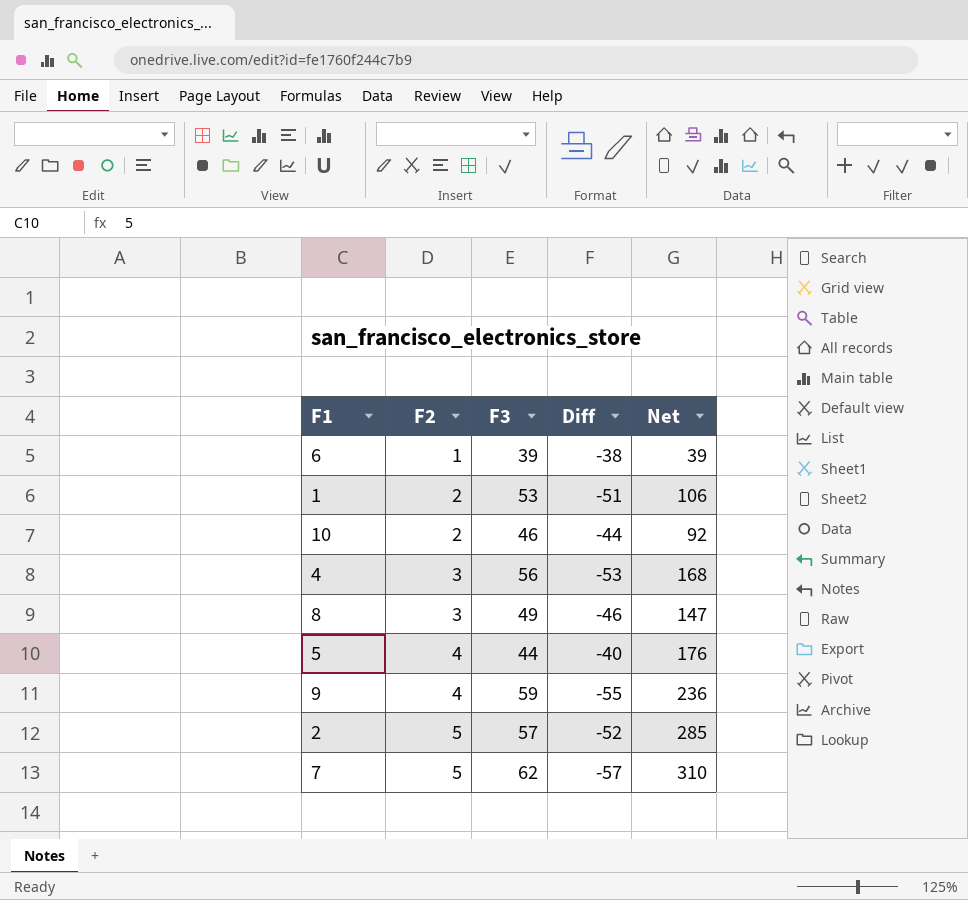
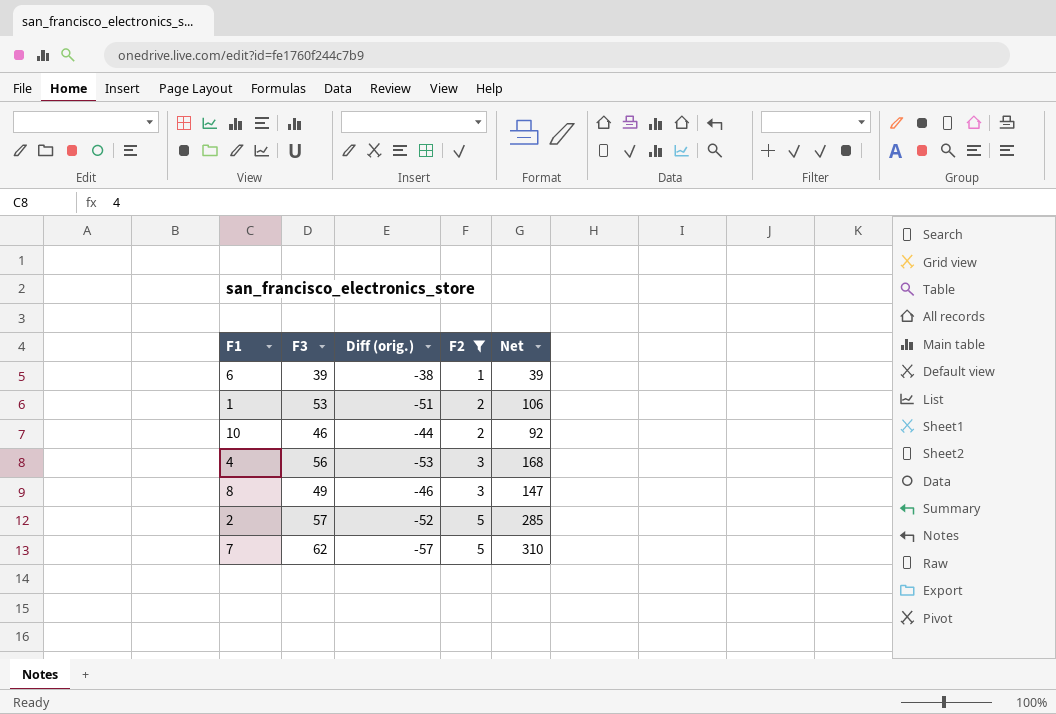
filter: none -> F2 != 4
column name: Diff -> Diff (orig.)
column F2 | position: 2 -> 4

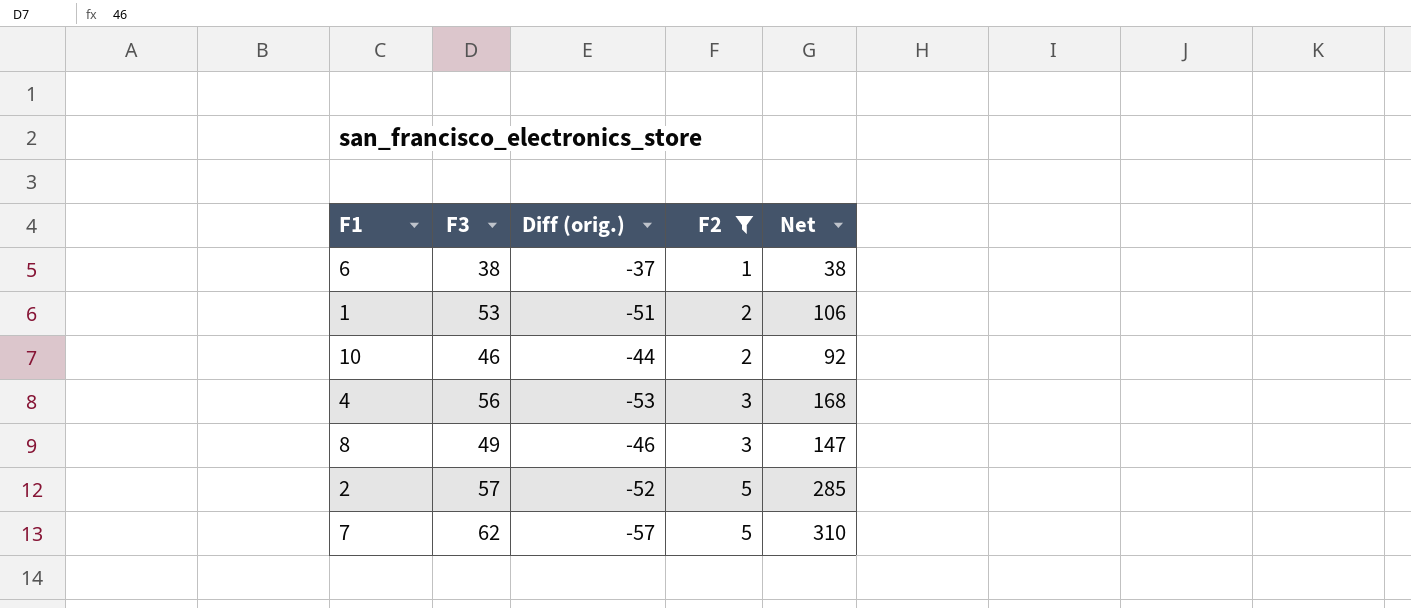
6 | F3: 39 -> 38
6 | Diff (orig.): -38 -> -37
6 | Net: 39 -> 38

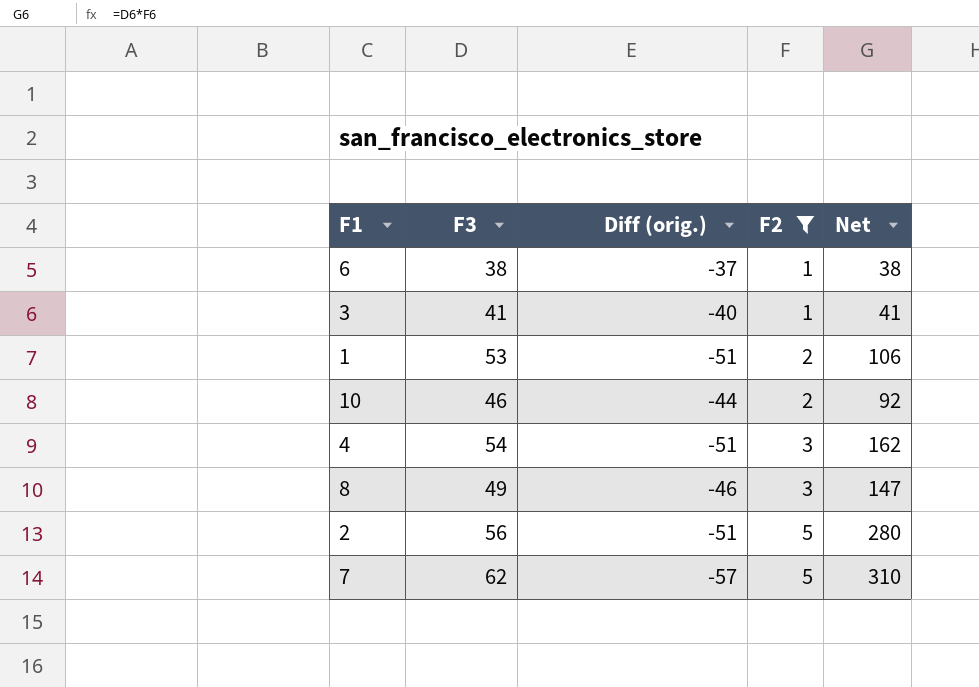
row 3: none -> 41 | -40 | 1 | 41
4 | F3: 56 -> 54
4 | Diff (orig.): -53 -> -51
4 | Net: 168 -> 162
2 | F3: 57 -> 56
2 | Diff (orig.): -52 -> -51
2 | Net: 285 -> 280

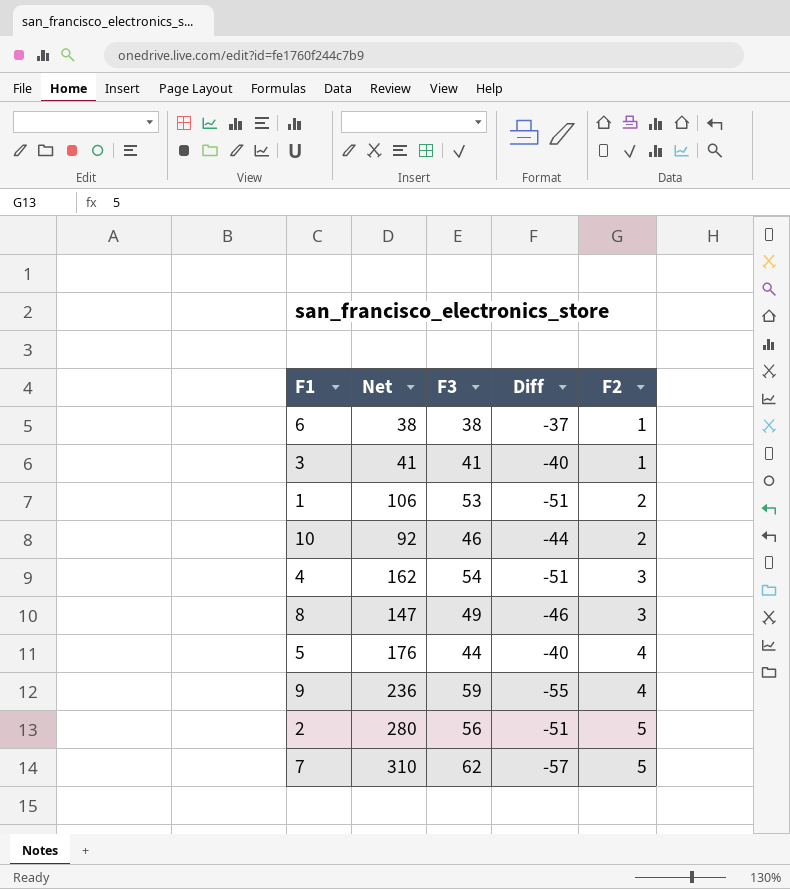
filter: F2 != 4 -> none
column Net | position: 5 -> 2
column name: Diff (orig.) -> Diff

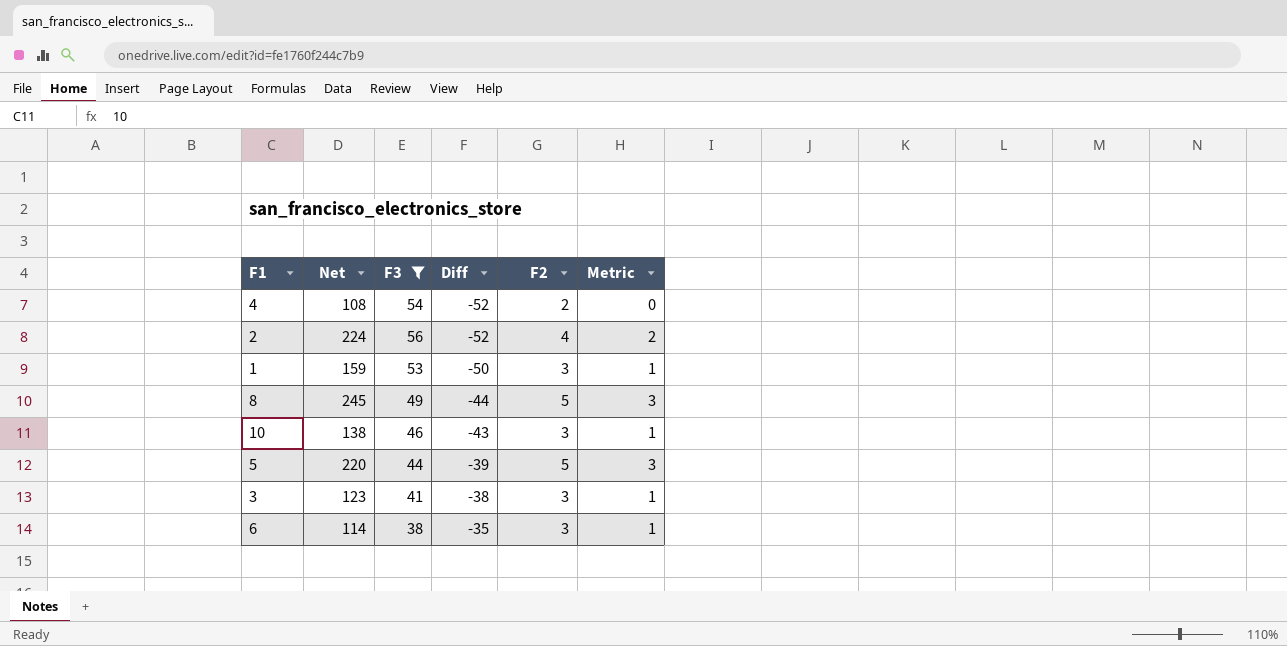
filter: none -> F3 <= 56
row order: F2 ascending -> Diff ascending
column Metric | formula: none -> [F2] - 2
4 | Net: 162 -> 108
4 | Diff: -51 -> -52
4 | F2: 3 -> 2
2 | Net: 280 -> 224
2 | Diff: -51 -> -52
2 | F2: 5 -> 4
1 | Net: 106 -> 159
1 | Diff: -51 -> -50
1 | F2: 2 -> 3
8 | Net: 147 -> 245
8 | Diff: -46 -> -44
8 | F2: 3 -> 5
10 | Net: 92 -> 138
10 | Diff: -44 -> -43
10 | F2: 2 -> 3
5 | Net: 176 -> 220
5 | Diff: -40 -> -39
5 | F2: 4 -> 5
3 | Net: 41 -> 123
3 | Diff: -40 -> -38
3 | F2: 1 -> 3
6 | Net: 38 -> 114
6 | Diff: -37 -> -35
6 | F2: 1 -> 3

